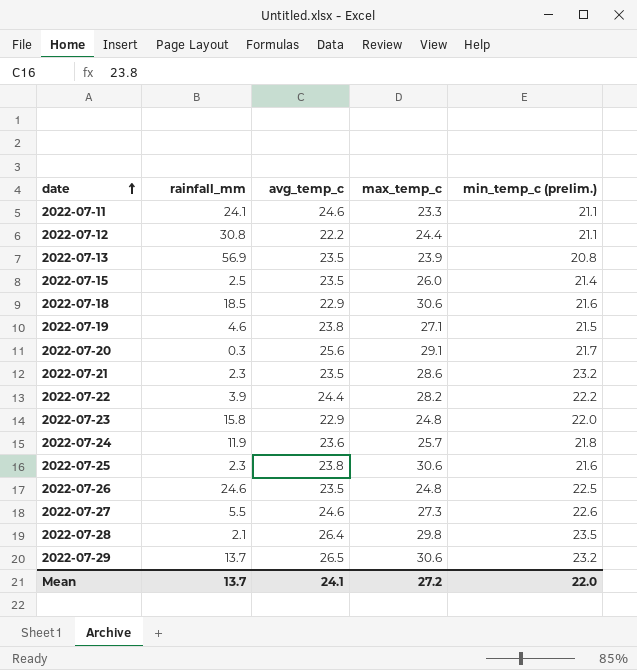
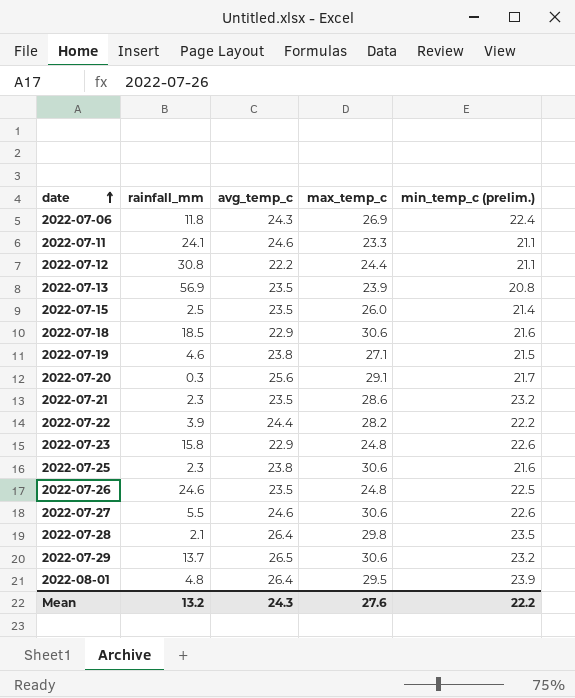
row 2022-07-24: 11.9 | 23.6 | 25.7 | 21.8 -> none
row 2022-07-06: none -> 11.8 | 24.3 | 26.9 | 22.4
2022-07-23 | min_temp_c (prelim.): 22.0 -> 22.6
2022-07-27 | max_temp_c: 27.3 -> 30.6
row 2022-08-01: none -> 4.8 | 26.4 | 29.5 | 23.9
Mean | rainfall_mm: 13.7 -> 13.2
Mean | avg_temp_c: 24.1 -> 24.3
Mean | max_temp_c: 27.2 -> 27.6
Mean | min_temp_c (prelim.): 22.0 -> 22.2

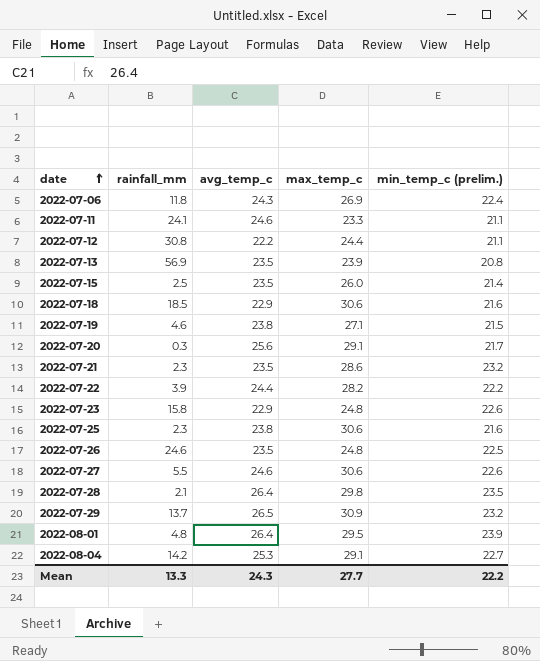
2022-07-29 | max_temp_c: 30.6 -> 30.9
row 2022-08-04: none -> 14.2 | 25.3 | 29.1 | 22.7
Mean | rainfall_mm: 13.2 -> 13.3
Mean | max_temp_c: 27.6 -> 27.7

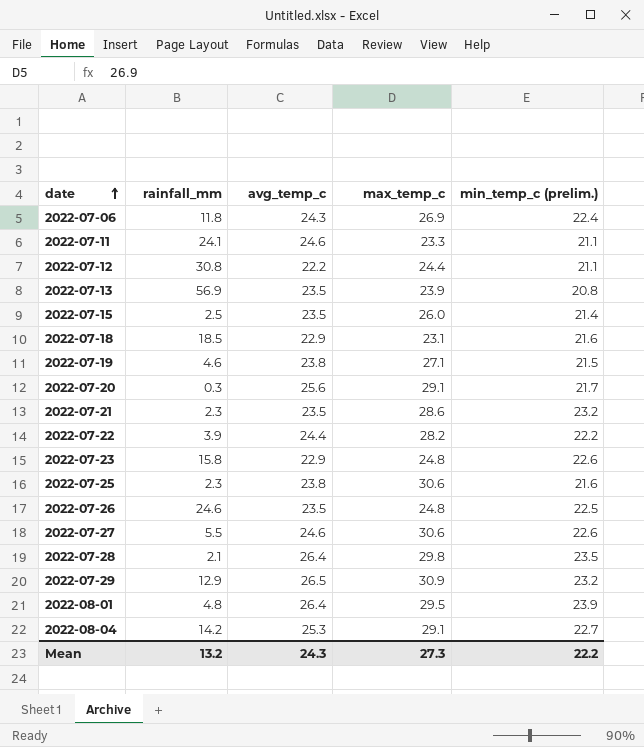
2022-07-18 | max_temp_c: 30.6 -> 23.1
2022-07-29 | rainfall_mm: 13.7 -> 12.9
Mean | rainfall_mm: 13.3 -> 13.2
Mean | max_temp_c: 27.7 -> 27.3

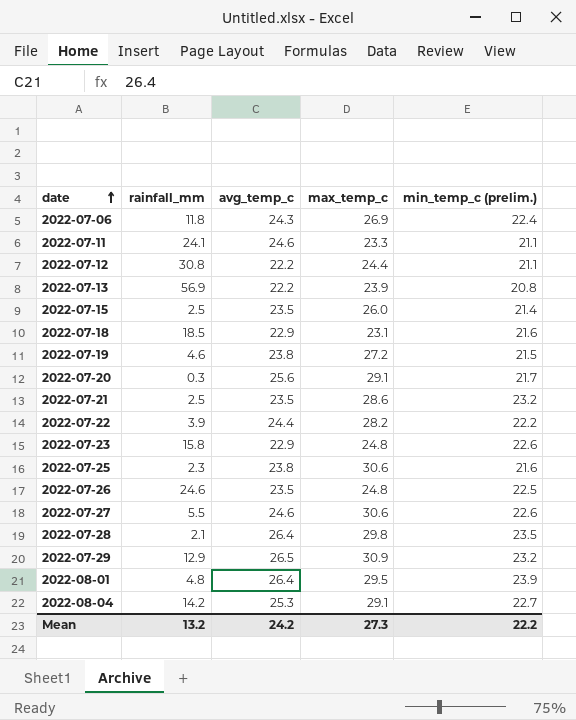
2022-07-13 | avg_temp_c: 23.5 -> 22.2
2022-07-19 | max_temp_c: 27.1 -> 27.2
2022-07-21 | rainfall_mm: 2.3 -> 2.5
Mean | avg_temp_c: 24.3 -> 24.2

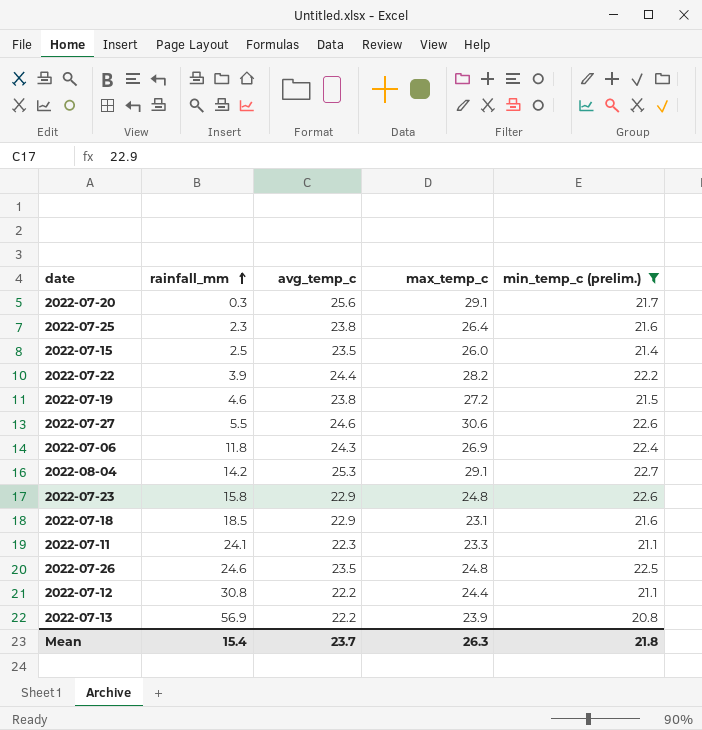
filter: none -> min_temp_c (prelim.) <= 22.7
row order: date ascending -> rainfall_mm ascending
2022-07-25 | max_temp_c: 30.6 -> 26.4
2022-07-11 | avg_temp_c: 24.6 -> 22.3
Mean | rainfall_mm: 13.2 -> 15.4
Mean | avg_temp_c: 24.2 -> 23.7
Mean | max_temp_c: 27.3 -> 26.3
Mean | min_temp_c (prelim.): 22.2 -> 21.8

